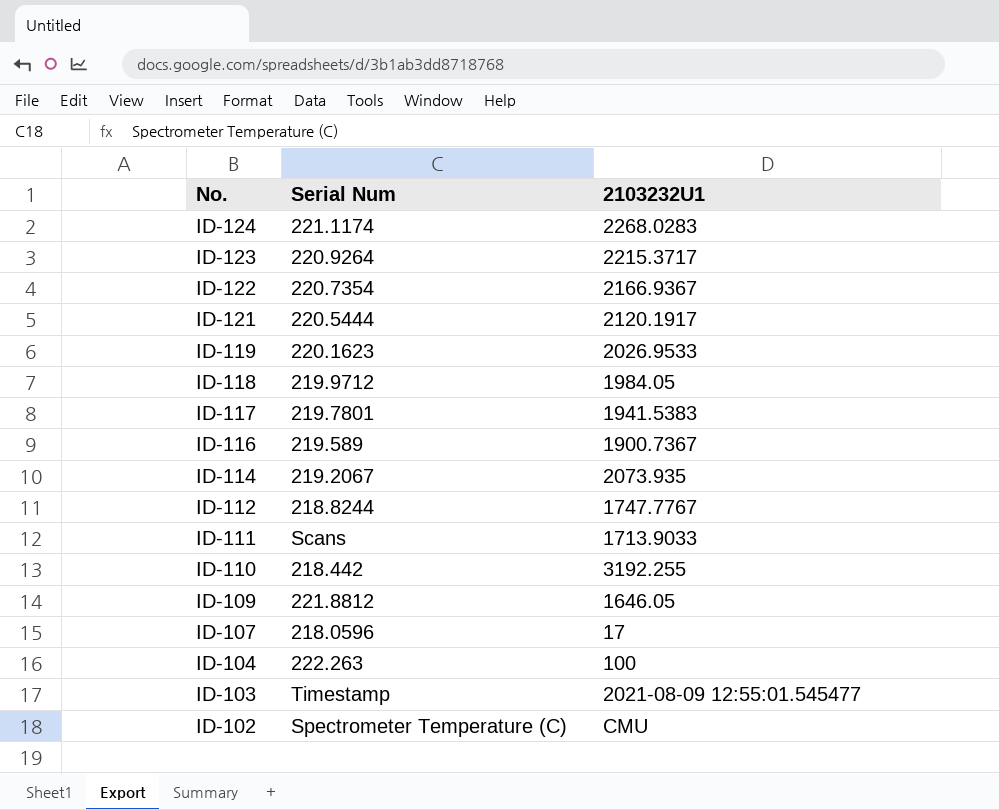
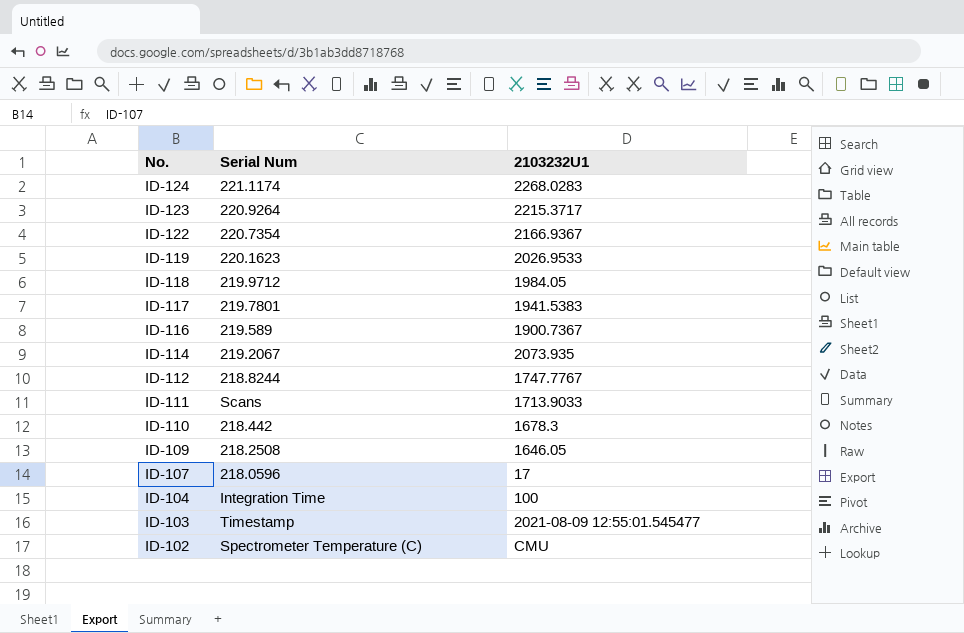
row ID-121: 220.5444 | 2120.1917 -> none
ID-110 | 2103232U1: 3192.255 -> 1678.3
ID-109 | Serial Num: 221.8812 -> 218.2508
ID-104 | Serial Num: 222.263 -> Integration Time

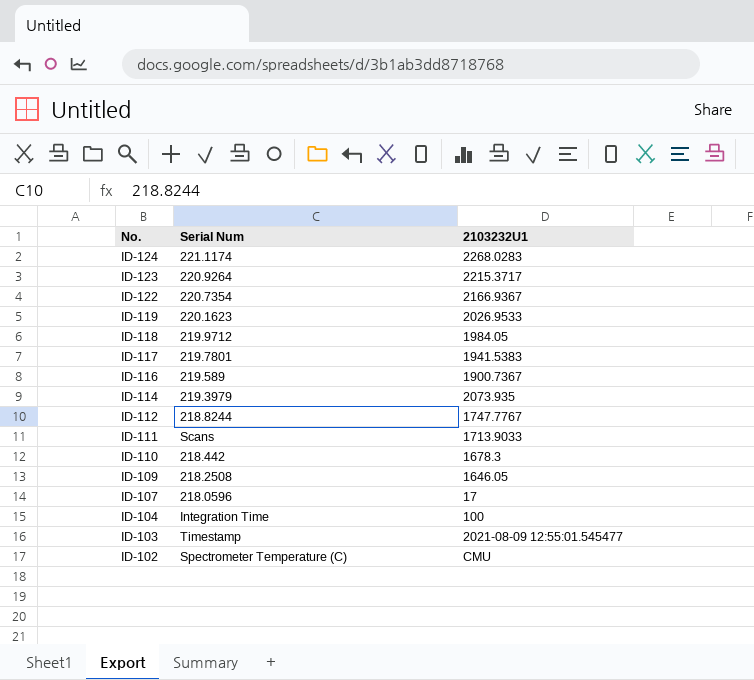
ID-114 | Serial Num: 219.2067 -> 219.3979

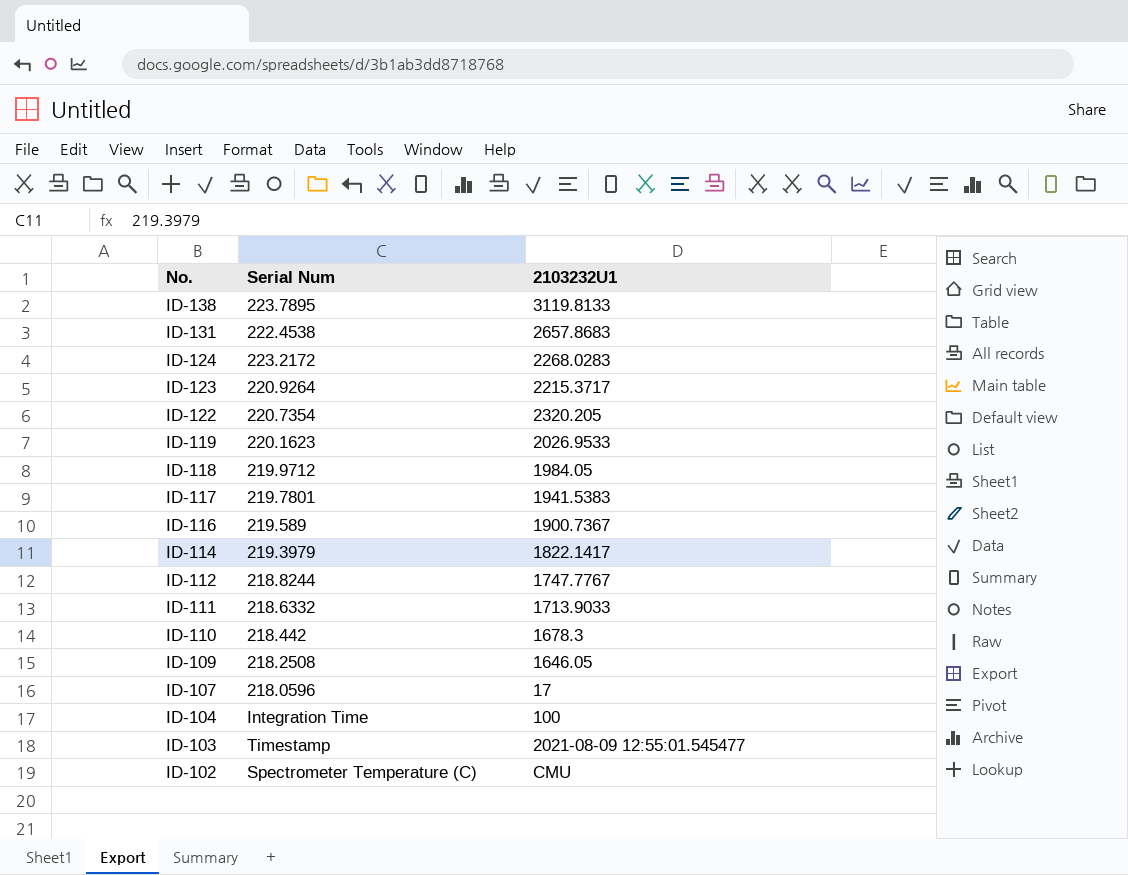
row ID-138: none -> 223.7895 | 3119.8133
row ID-131: none -> 222.4538 | 2657.8683
ID-124 | Serial Num: 221.1174 -> 223.2172
ID-122 | 2103232U1: 2166.9367 -> 2320.205
ID-114 | 2103232U1: 2073.935 -> 1822.1417
ID-111 | Serial Num: Scans -> 218.6332

